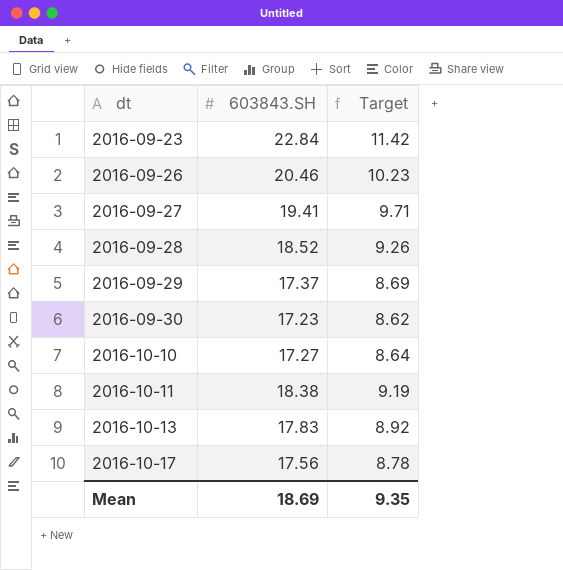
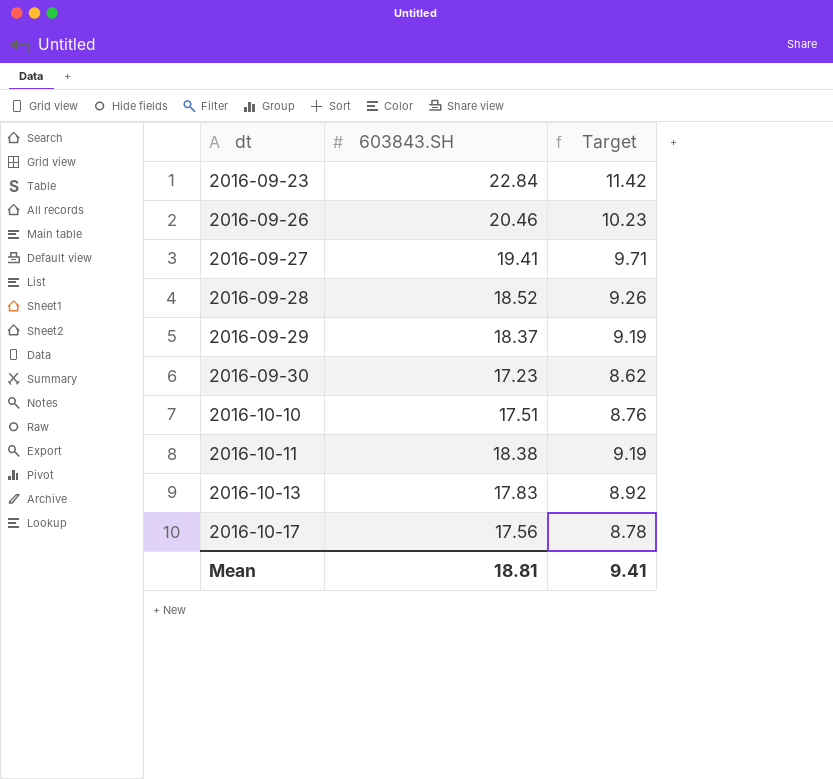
2016-09-29 | 603843.SH: 17.37 -> 18.37
2016-09-29 | Target: 8.69 -> 9.19
2016-10-10 | 603843.SH: 17.27 -> 17.51
2016-10-10 | Target: 8.64 -> 8.76
Mean | 603843.SH: 18.69 -> 18.81
Mean | Target: 9.35 -> 9.41

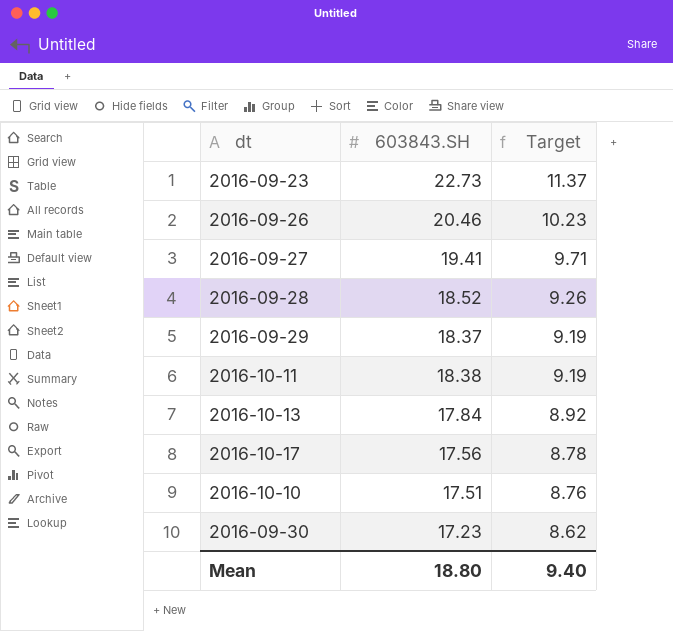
row order: dt ascending -> Target descending
2016-09-23 | 603843.SH: 22.84 -> 22.73
2016-09-23 | Target: 11.42 -> 11.37
2016-10-13 | 603843.SH: 17.83 -> 17.84
Mean | 603843.SH: 18.81 -> 18.80
Mean | Target: 9.41 -> 9.40

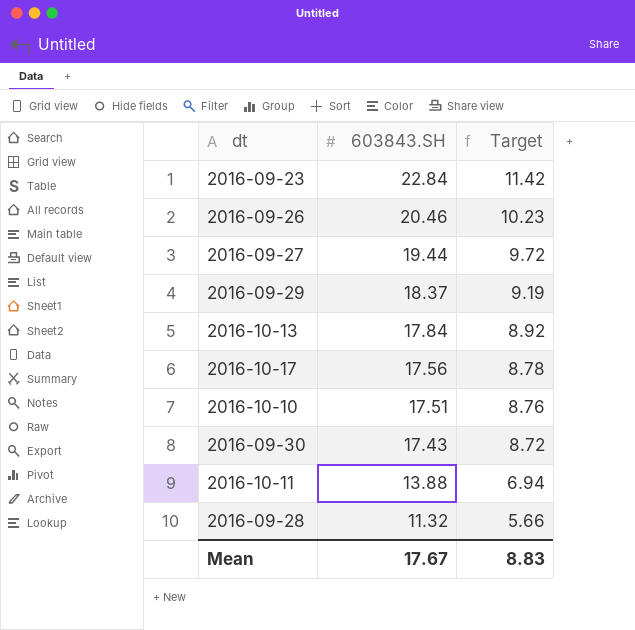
row order: Target descending -> 603843.SH descending
2016-09-23 | 603843.SH: 22.73 -> 22.84
2016-09-23 | Target: 11.37 -> 11.42
2016-09-27 | 603843.SH: 19.41 -> 19.44
2016-09-27 | Target: 9.71 -> 9.72
2016-09-30 | 603843.SH: 17.23 -> 17.43
2016-09-30 | Target: 8.62 -> 8.72
2016-10-11 | 603843.SH: 18.38 -> 13.88
2016-10-11 | Target: 9.19 -> 6.94
2016-09-28 | 603843.SH: 18.52 -> 11.32
2016-09-28 | Target: 9.26 -> 5.66
Mean | 603843.SH: 18.80 -> 17.67
Mean | Target: 9.40 -> 8.83

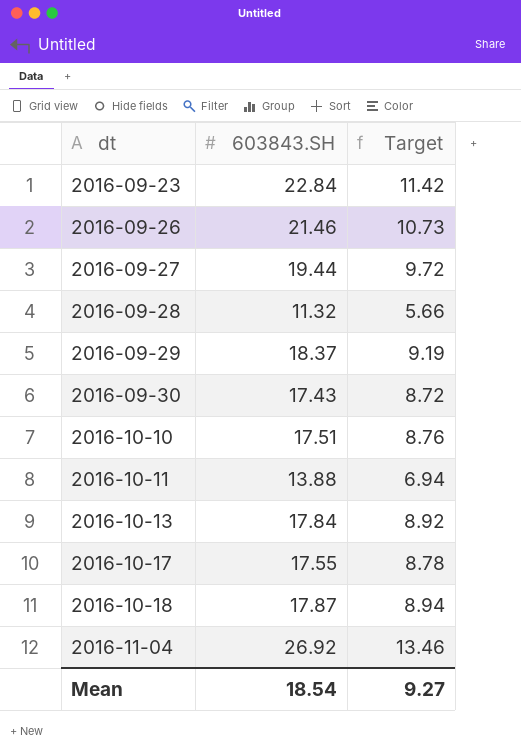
row order: 603843.SH descending -> dt ascending
2016-09-26 | 603843.SH: 20.46 -> 21.46
2016-09-26 | Target: 10.23 -> 10.73
2016-10-17 | 603843.SH: 17.56 -> 17.55
row 2016-10-18: none -> 17.87 | 8.94
row 2016-11-04: none -> 26.92 | 13.46
Mean | 603843.SH: 17.67 -> 18.54
Mean | Target: 8.83 -> 9.27

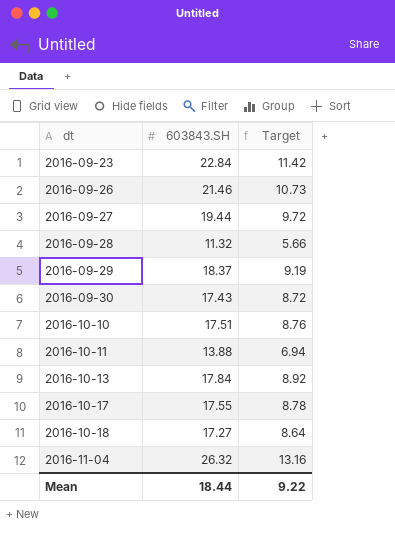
2016-10-18 | 603843.SH: 17.87 -> 17.27
2016-10-18 | Target: 8.94 -> 8.64
2016-11-04 | 603843.SH: 26.92 -> 26.32
2016-11-04 | Target: 13.46 -> 13.16
Mean | 603843.SH: 18.54 -> 18.44
Mean | Target: 9.27 -> 9.22

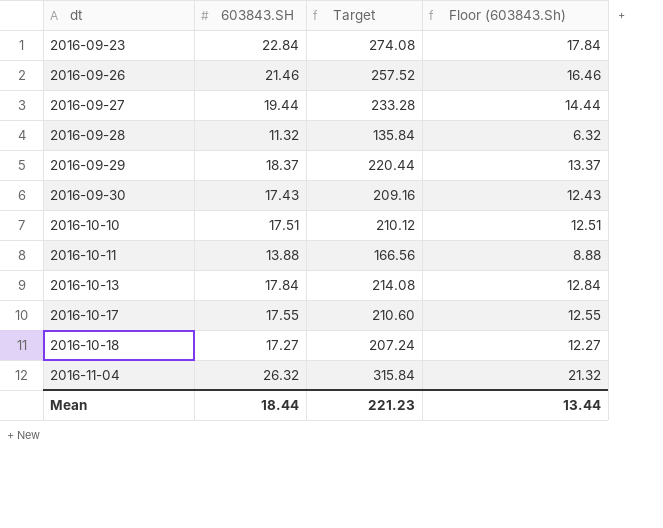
column Target | formula: [603843.SH] * 0.5 -> [603843.SH] * 12
column Floor (603843.Sh) | formula: none -> [603843.SH] - 5
Mean | Target: 9.22 -> 221.23

